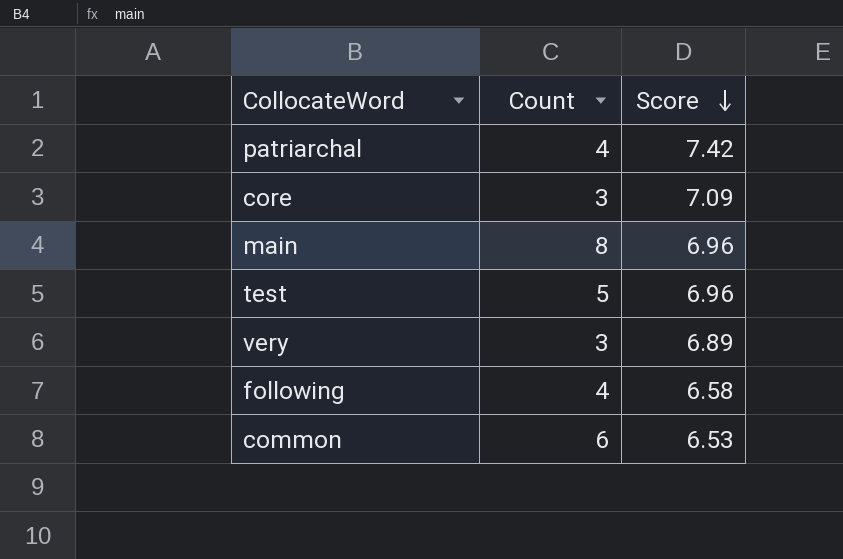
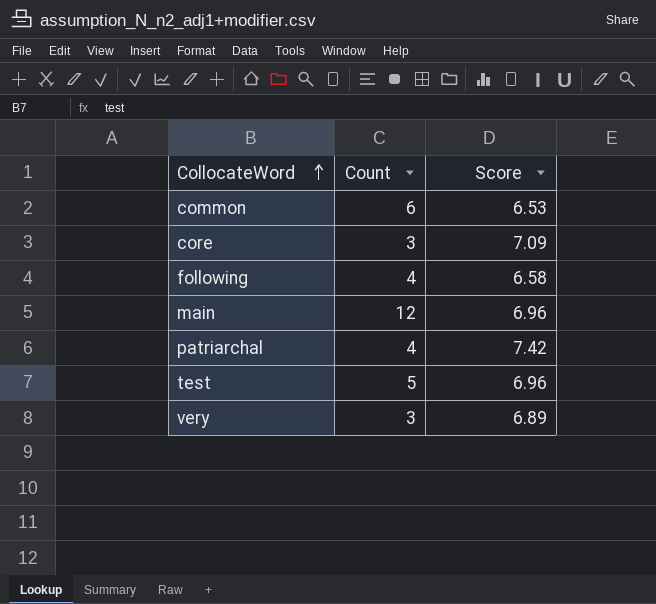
row order: Score descending -> CollocateWord ascending
main | Count: 8 -> 12

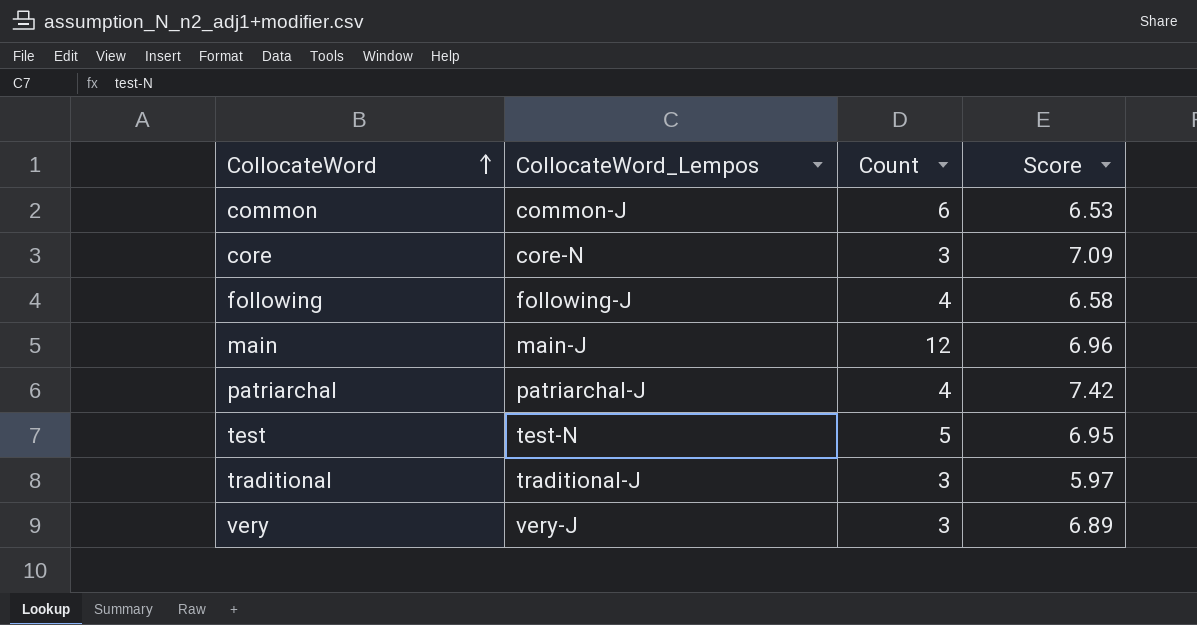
column CollocateWord_Lempos | position: none -> 2
test | Score: 6.96 -> 6.95
row traditional: none -> traditional-J | 3 | 5.97

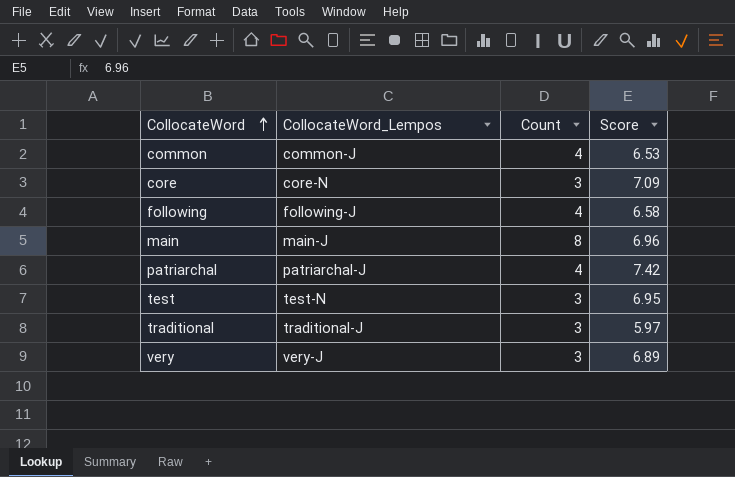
common | Count: 6 -> 4
main | Count: 12 -> 8
test | Count: 5 -> 3

